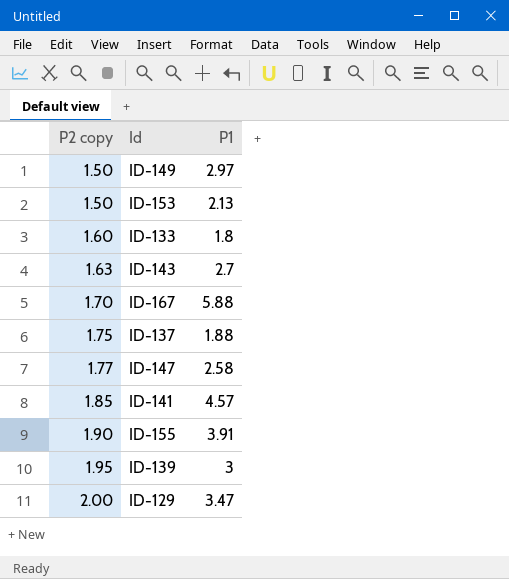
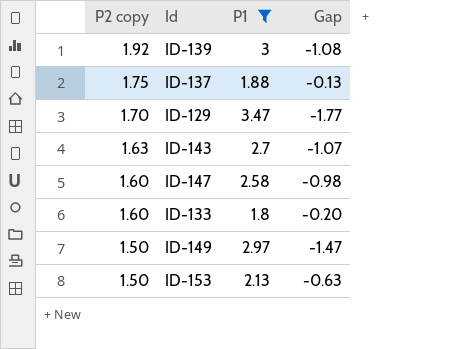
filter: none -> P1 <= 3.47
row order: P2 copy ascending -> P2 copy descending
column Gap | formula: none -> [P2 copy] - [P1]
ID-139 | P2 copy: 1.95 -> 1.92
ID-129 | P2 copy: 2.00 -> 1.70
ID-147 | P2 copy: 1.77 -> 1.60

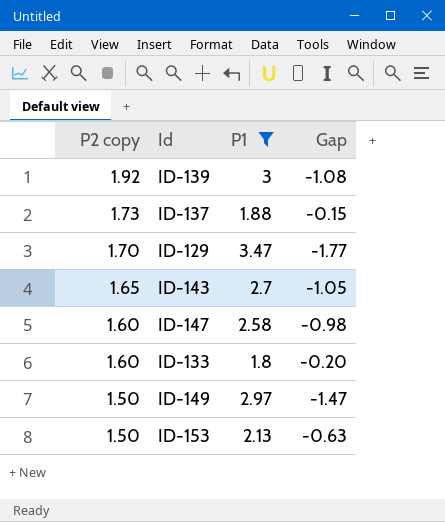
ID-137 | P2 copy: 1.75 -> 1.73
ID-137 | Gap: -0.13 -> -0.15
ID-143 | P2 copy: 1.63 -> 1.65
ID-143 | Gap: -1.07 -> -1.05

